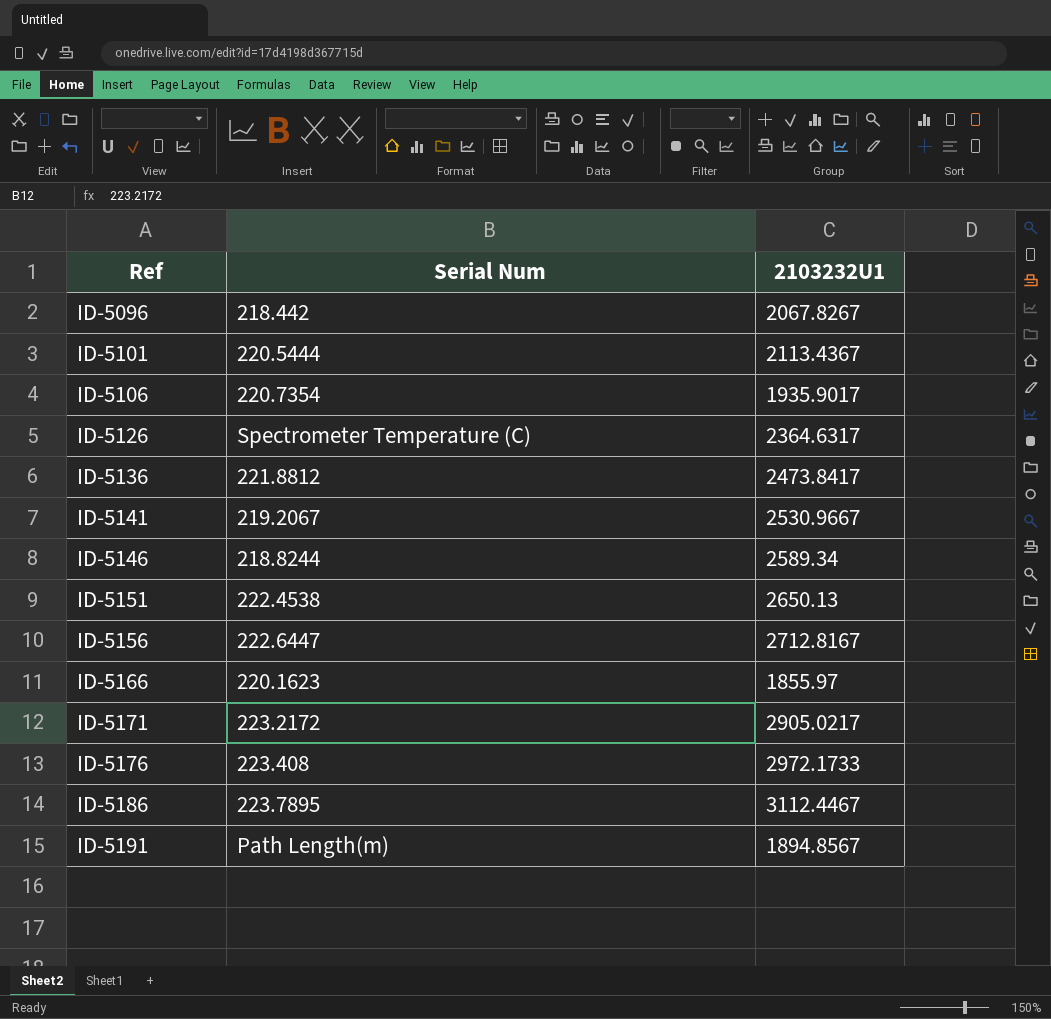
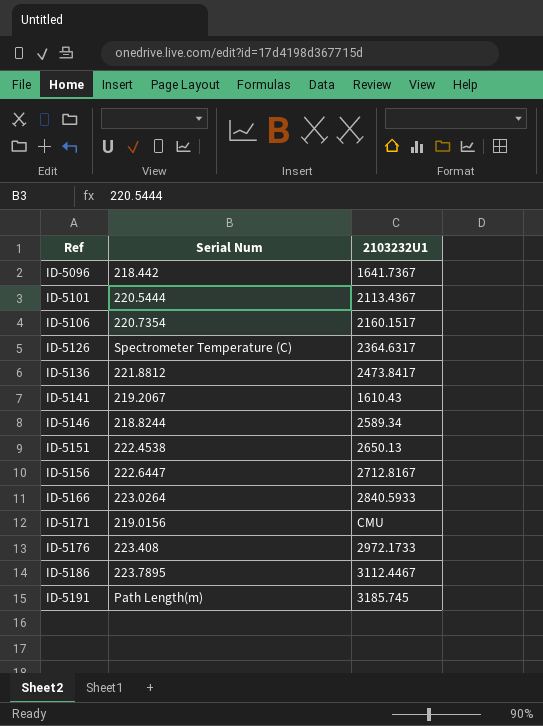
ID-5096 | 2103232U1: 2067.8267 -> 1641.7367
ID-5106 | 2103232U1: 1935.9017 -> 2160.1517
ID-5141 | 2103232U1: 2530.9667 -> 1610.43
ID-5166 | Serial Num: 220.1623 -> 223.0264
ID-5166 | 2103232U1: 1855.97 -> 2840.5933
ID-5171 | Serial Num: 223.2172 -> 219.0156
ID-5171 | 2103232U1: 2905.0217 -> CMU
ID-5191 | 2103232U1: 1894.8567 -> 3185.745

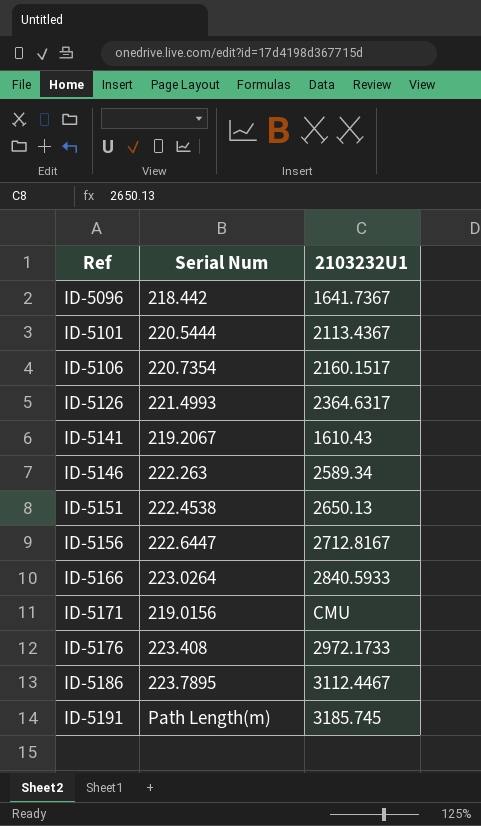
row ID-5136: 221.8812 | 2473.8417 -> none
ID-5126 | Serial Num: Spectrometer Temperature (C) -> 221.4993
ID-5146 | Serial Num: 218.8244 -> 222.263

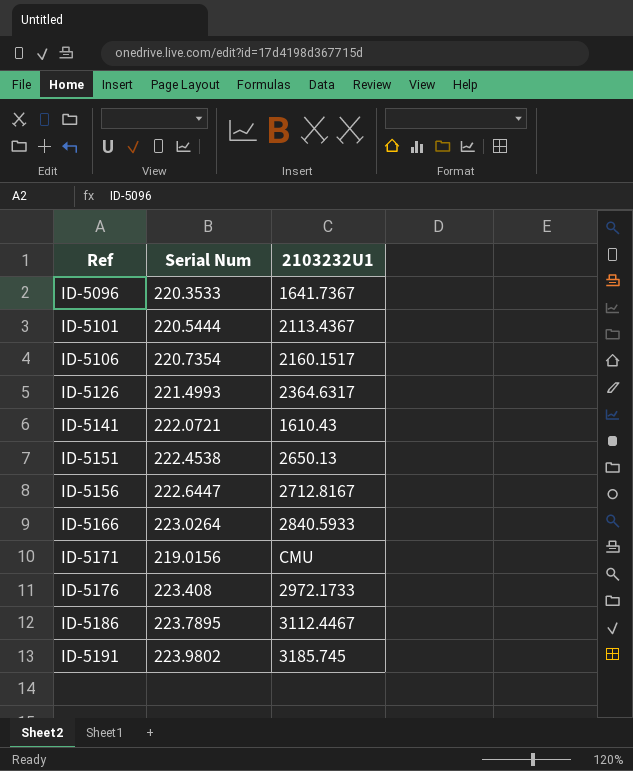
row ID-5146: 222.263 | 2589.34 -> none
ID-5096 | Serial Num: 218.442 -> 220.3533
ID-5141 | Serial Num: 219.2067 -> 222.0721
ID-5191 | Serial Num: Path Length(m) -> 223.9802

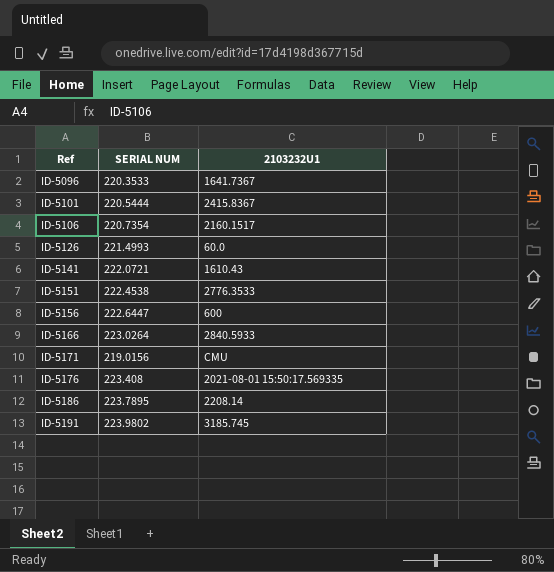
column name: Serial Num -> SERIAL NUM
ID-5101 | 2103232U1: 2113.4367 -> 2415.8367
ID-5126 | 2103232U1: 2364.6317 -> 60.0
ID-5151 | 2103232U1: 2650.13 -> 2776.3533
ID-5156 | 2103232U1: 2712.8167 -> 600
ID-5176 | 2103232U1: 2972.1733 -> 2021-08-01 15:50:17.569335
ID-5186 | 2103232U1: 3112.4467 -> 2208.14

